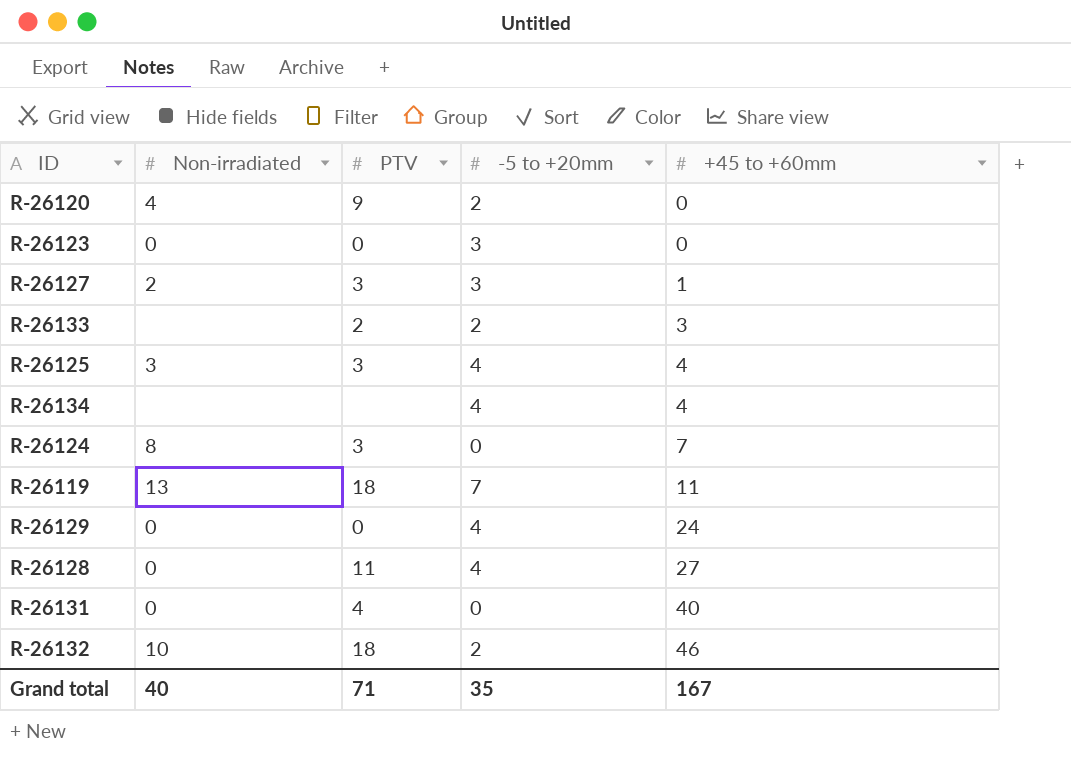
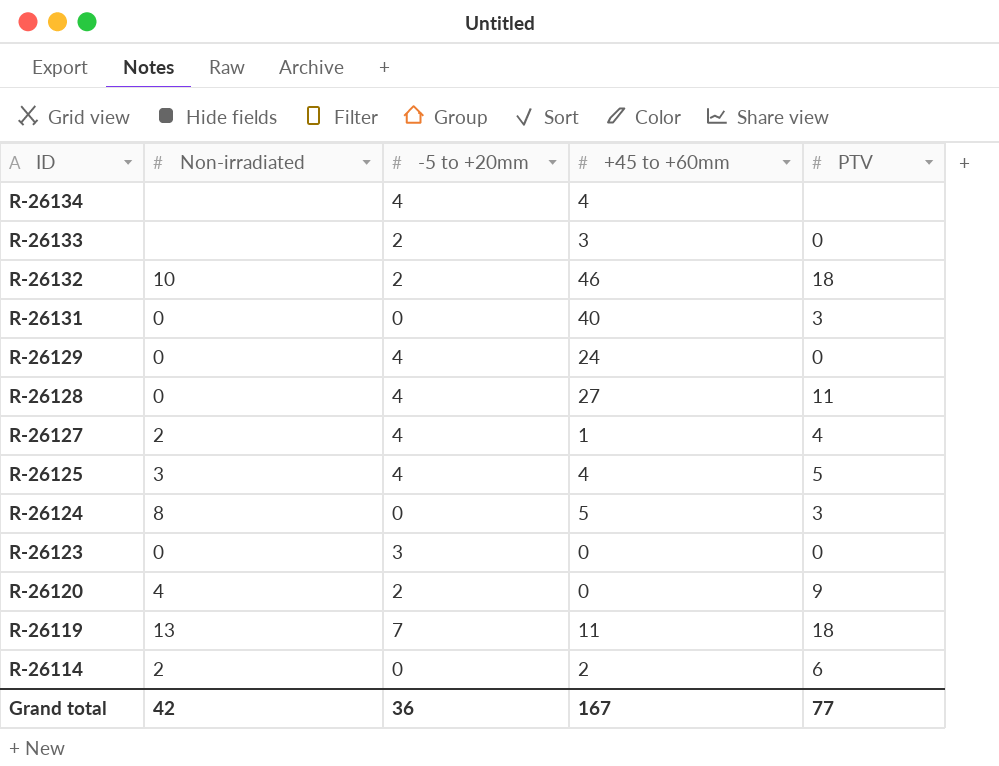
row order: +45 to +60mm ascending -> ID descending
column PTV | position: 3 -> 5
R-26133 | PTV: 2 -> 0
R-26131 | PTV: 4 -> 3
R-26127 | -5 to +20mm: 3 -> 4
R-26127 | PTV: 3 -> 4
R-26125 | PTV: 3 -> 5
R-26124 | +45 to +60mm: 7 -> 5
row R-26114: none -> 2 | 0 | 2 | 6
Grand total | Non-irradiated: 40 -> 42
Grand total | -5 to +20mm: 35 -> 36
Grand total | PTV: 71 -> 77

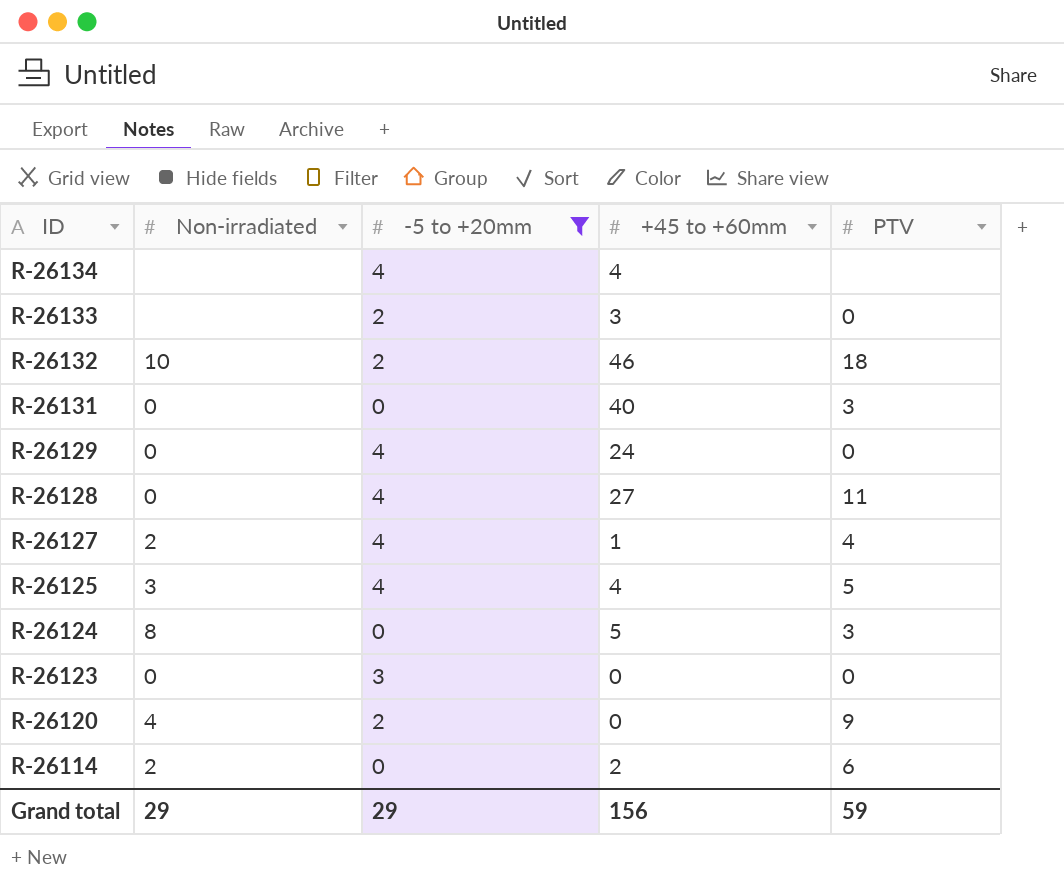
filter: none -> -5 to +20mm != 7
Grand total | Non-irradiated: 42 -> 29
Grand total | -5 to +20mm: 36 -> 29
Grand total | +45 to +60mm: 167 -> 156
Grand total | PTV: 77 -> 59

